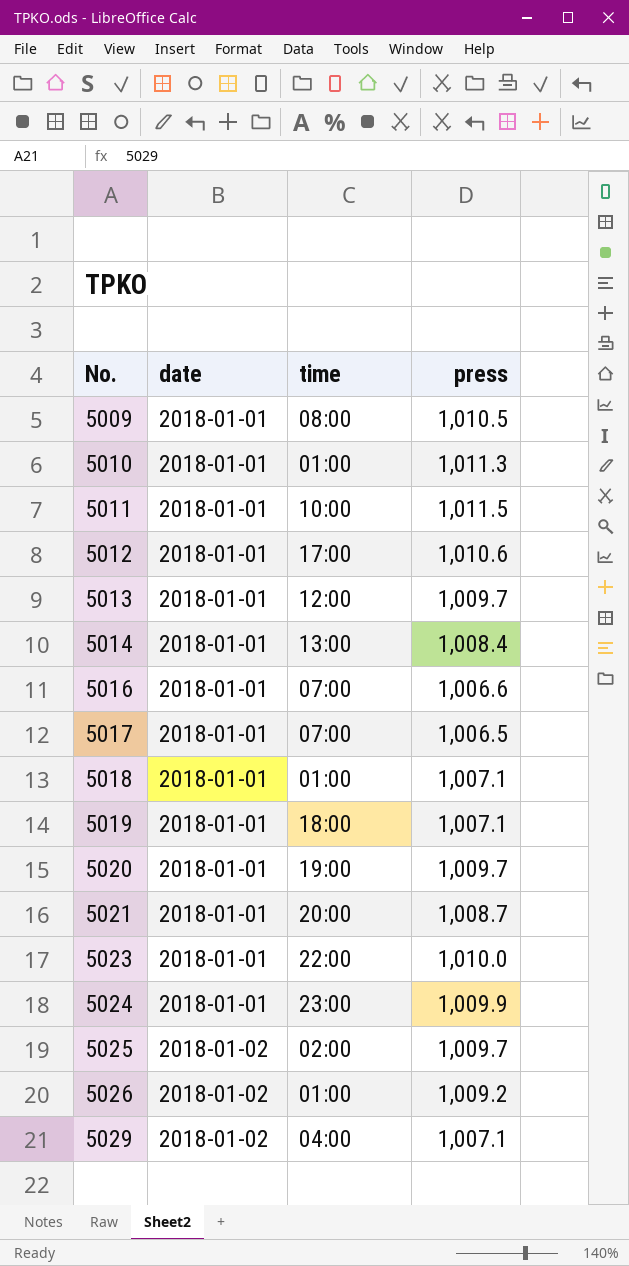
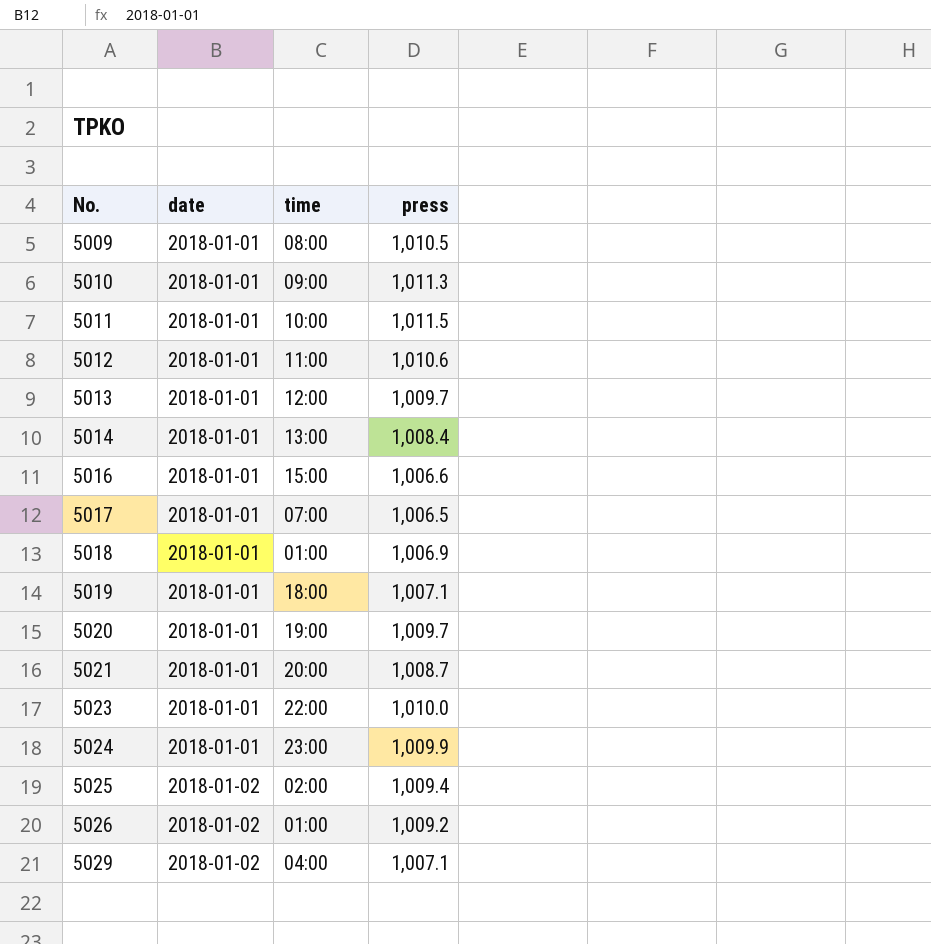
5010 | time: 01:00 -> 09:00
5012 | time: 17:00 -> 11:00
5016 | time: 07:00 -> 15:00
5018 | press: 1,007.1 -> 1,006.9
5025 | press: 1,009.7 -> 1,009.4

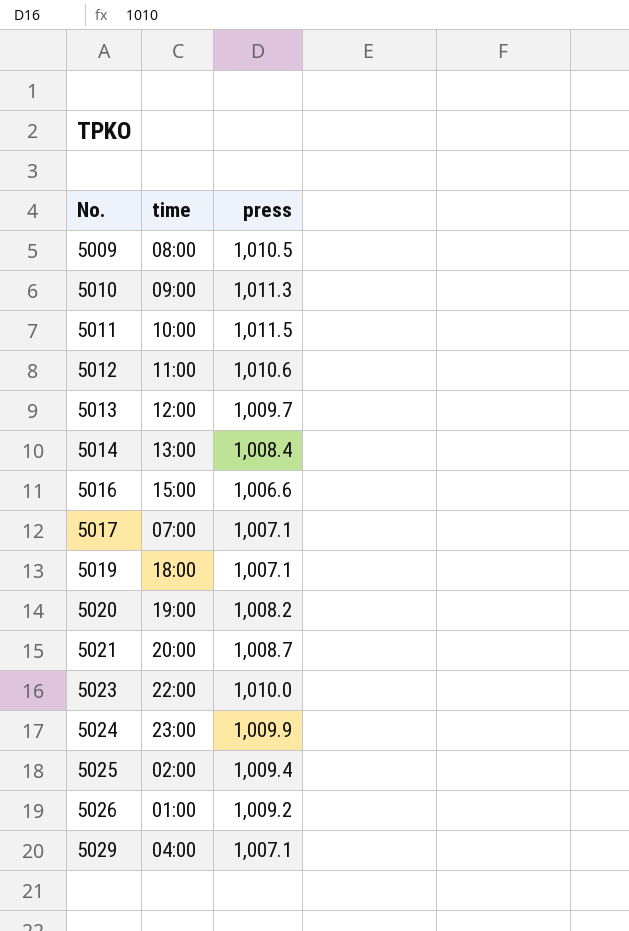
column date | position: 2 -> none
row 5018: 2018-01-01 | 01:00 | 1,006.9 -> none
5017 | press: 1,006.5 -> 1,007.1
5020 | press: 1,009.7 -> 1,008.2

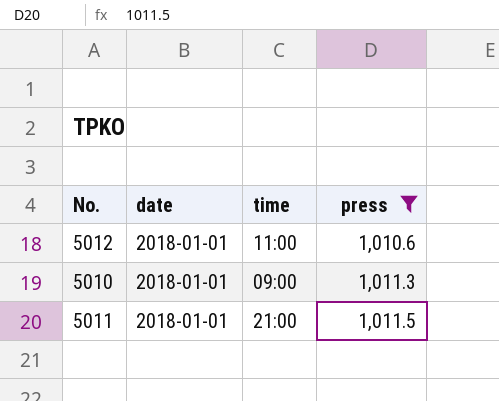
filter: none -> press >= 1,010.6
row order: No. ascending -> press ascending
column date | position: none -> 2
5011 | time: 10:00 -> 21:00

